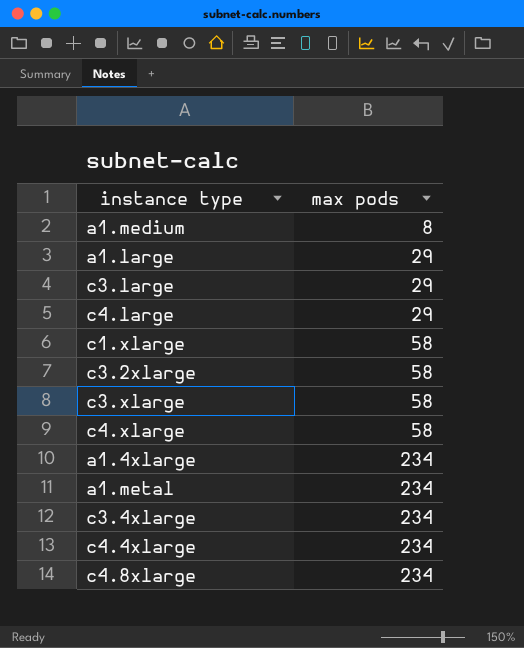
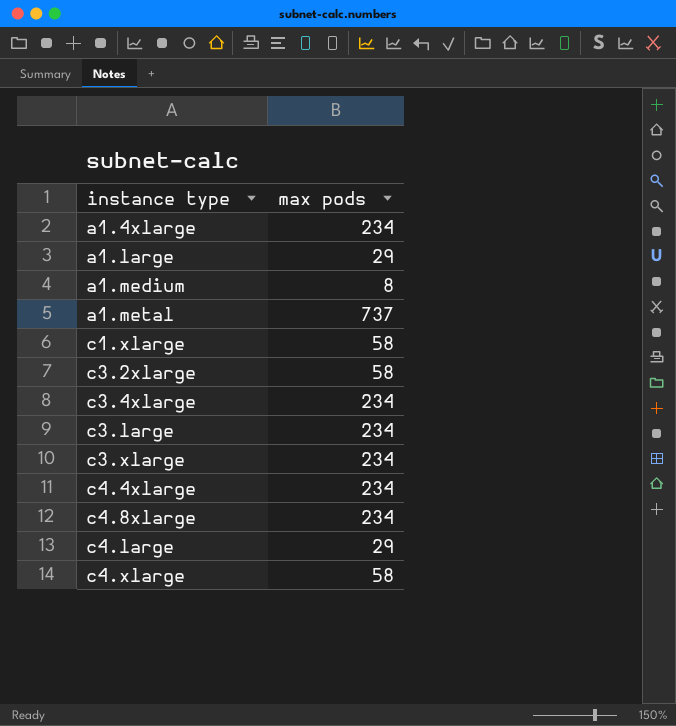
row order: max pods ascending -> instance type ascending
a1.metal | max pods: 234 -> 737
c3.large | max pods: 29 -> 234
c3.xlarge | max pods: 58 -> 234

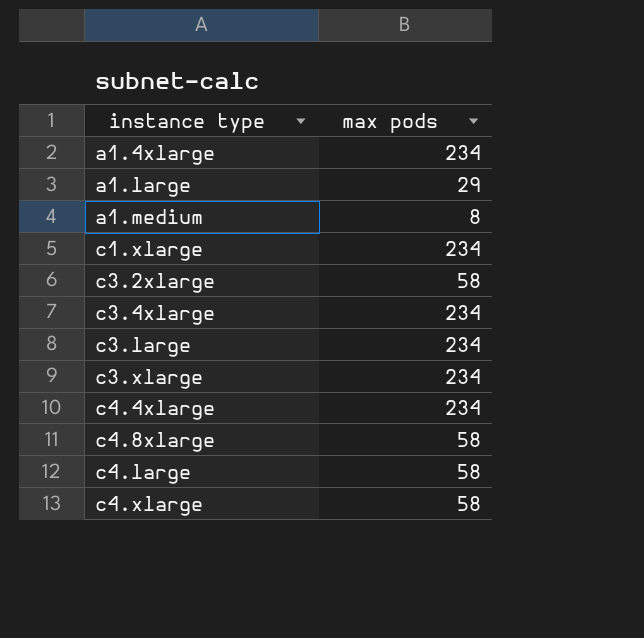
row a1.metal: 737 -> none
c1.xlarge | max pods: 58 -> 234
c4.8xlarge | max pods: 234 -> 58
c4.large | max pods: 29 -> 58

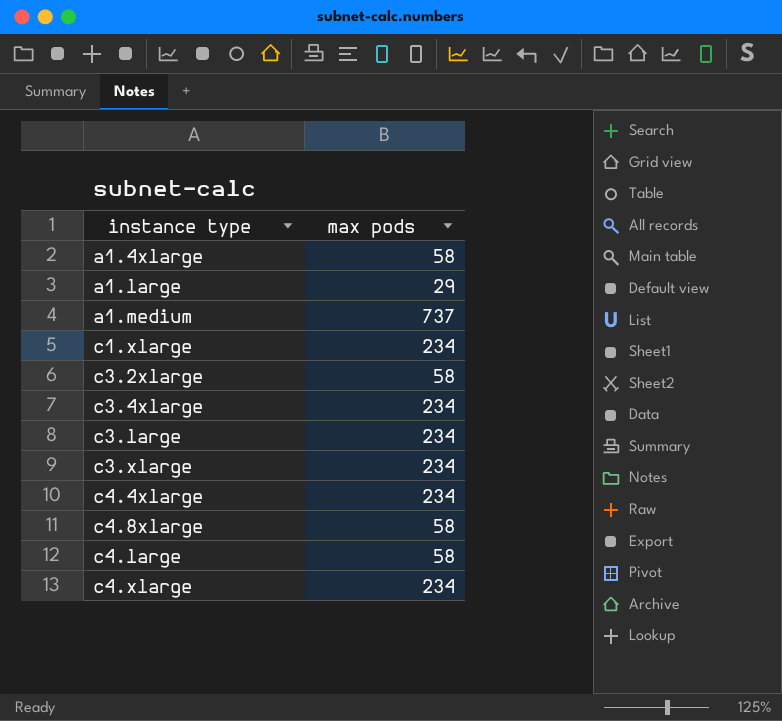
a1.4xlarge | max pods: 234 -> 58
a1.medium | max pods: 8 -> 737
c4.xlarge | max pods: 58 -> 234

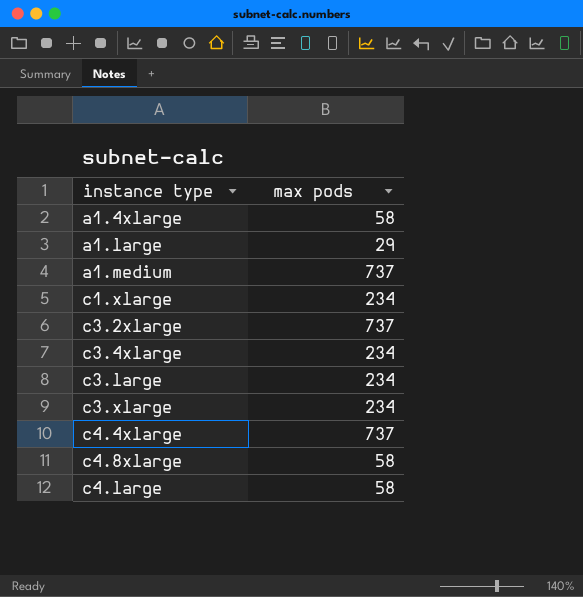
row c4.xlarge: 234 -> none
c3.2xlarge | max pods: 58 -> 737
c4.4xlarge | max pods: 234 -> 737

